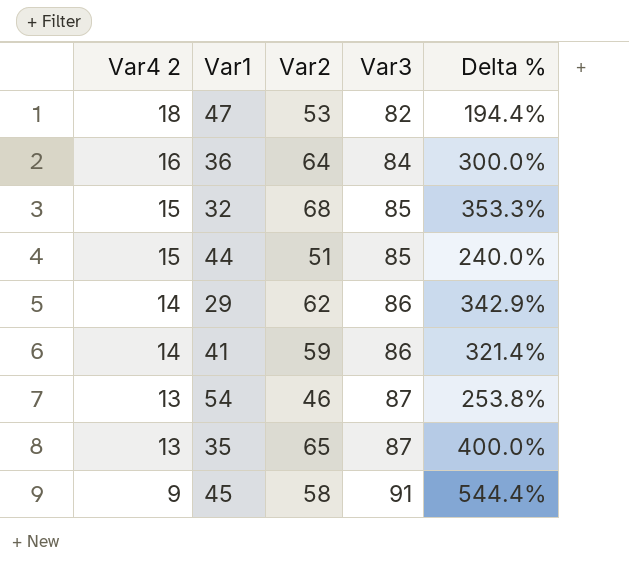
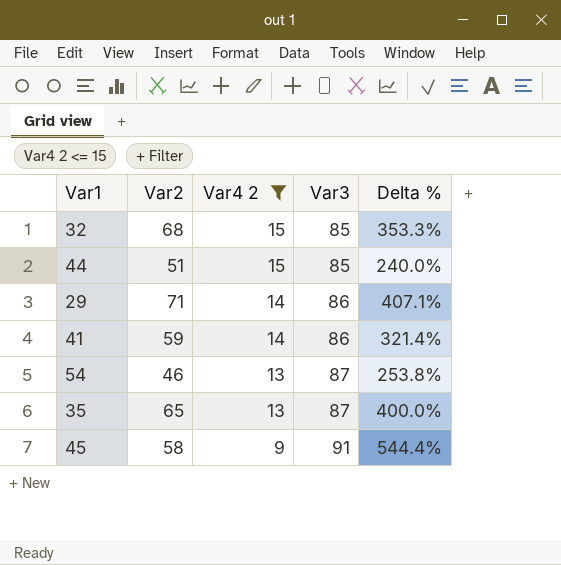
filter: none -> Var4 2 <= 15
column Var4 2 | position: 1 -> 3
29 | Var2: 62 -> 71
29 | Delta %: 342.9% -> 407.1%

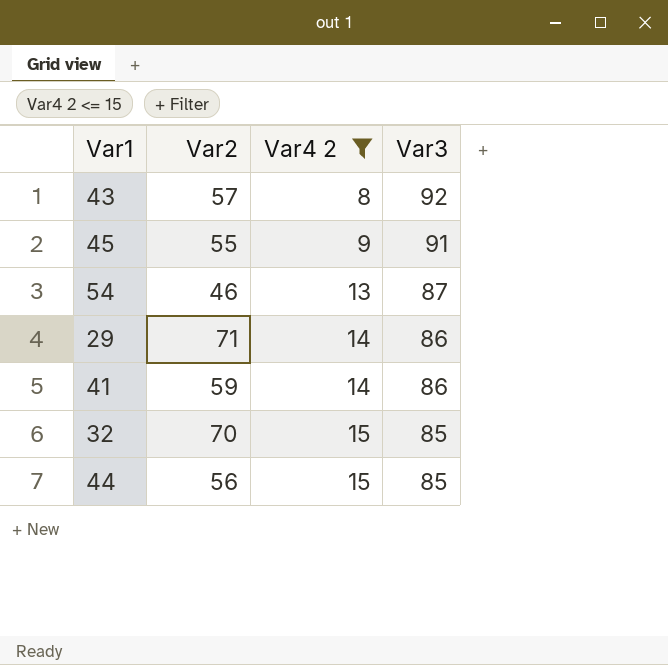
row order: Var4 2 descending -> Var4 2 ascending
column Delta % | formula: ([Var2] - [Var4 2]) / [Var4 2] -> none
row 35: 65 | 13 | 87 | 400.0% -> none
row 43: none -> 57 | 8 | 92
45 | Var2: 58 -> 55
32 | Var2: 68 -> 70
44 | Var2: 51 -> 56

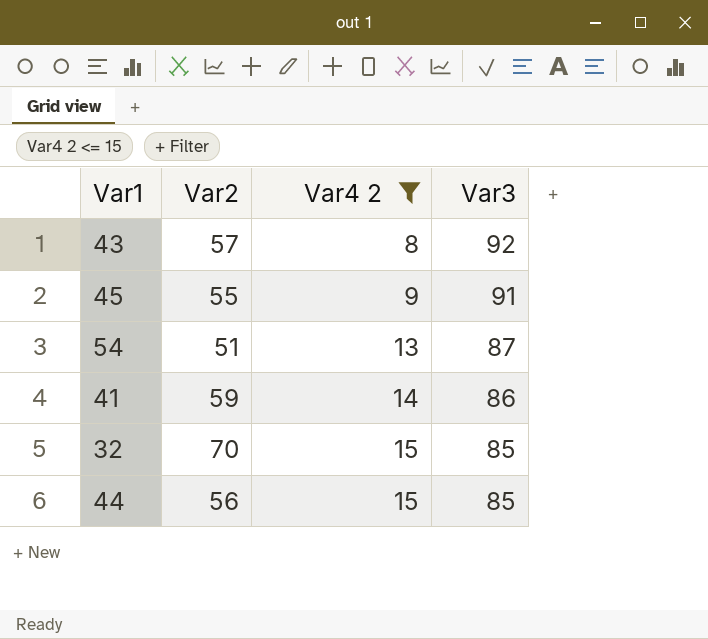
row 29: 71 | 14 | 86 -> none
54 | Var2: 46 -> 51

